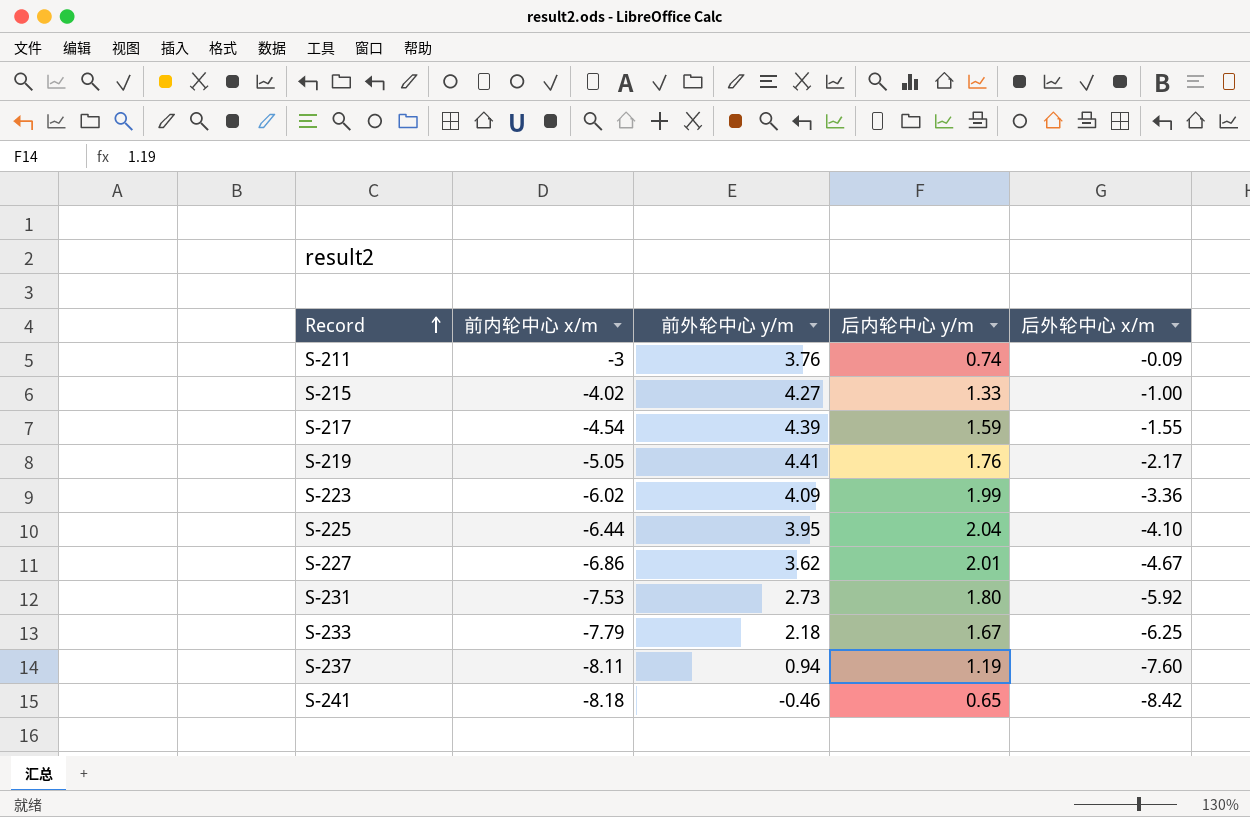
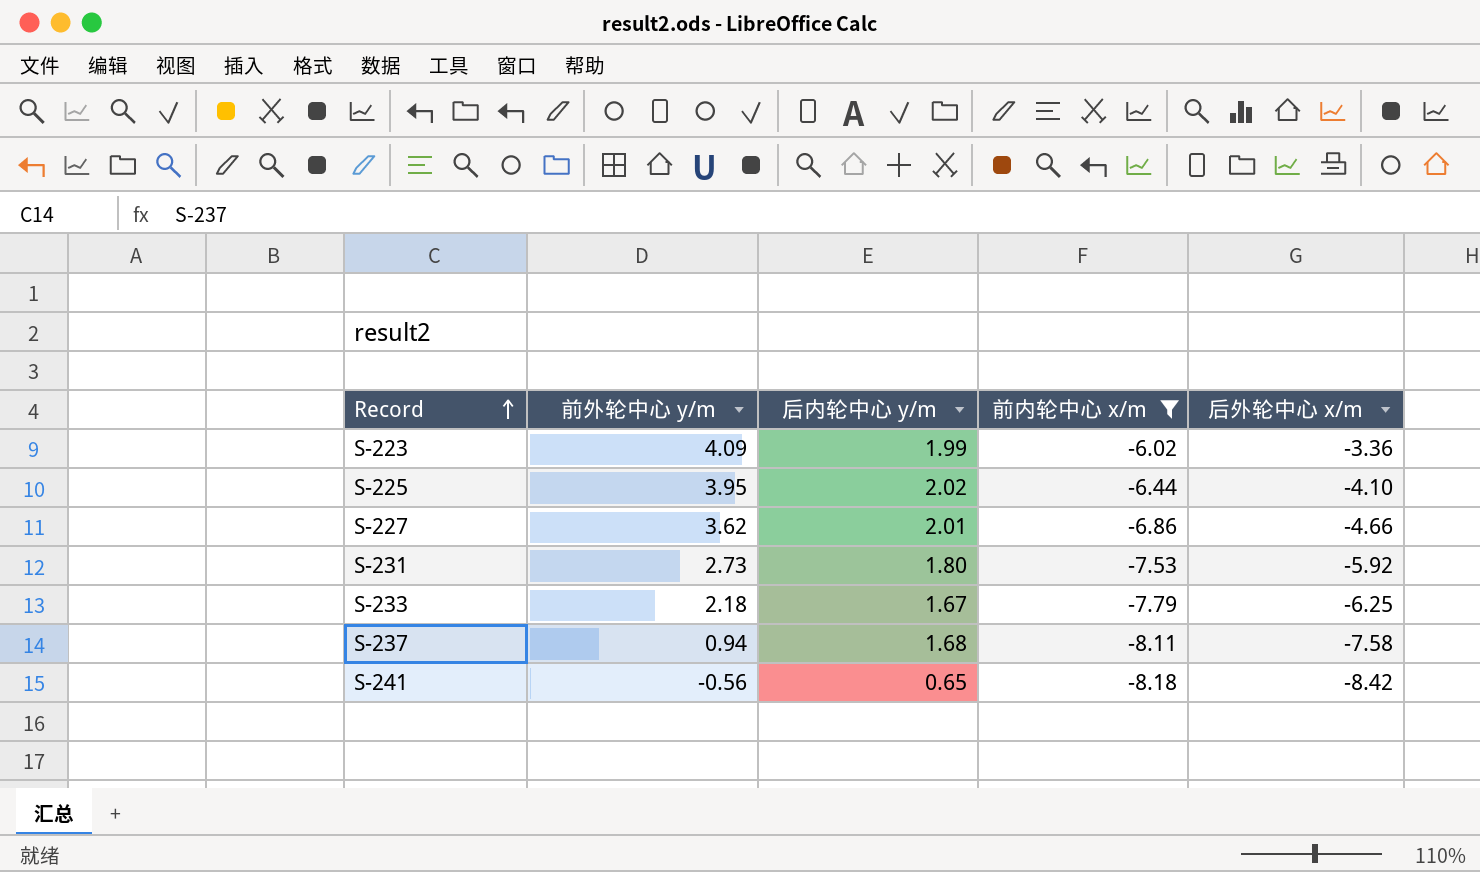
filter: none -> 前内轮中心 x/m <= -6.02
column 前内轮中心 x/m | position: 2 -> 4
S-225 | 后内轮中心 y/m: 2.04 -> 2.02
S-227 | 后外轮中心 x/m: -4.67 -> -4.66
S-237 | 后内轮中心 y/m: 1.19 -> 1.68
S-237 | 后外轮中心 x/m: -7.60 -> -7.58
S-241 | 前外轮中心 y/m: -0.46 -> -0.56

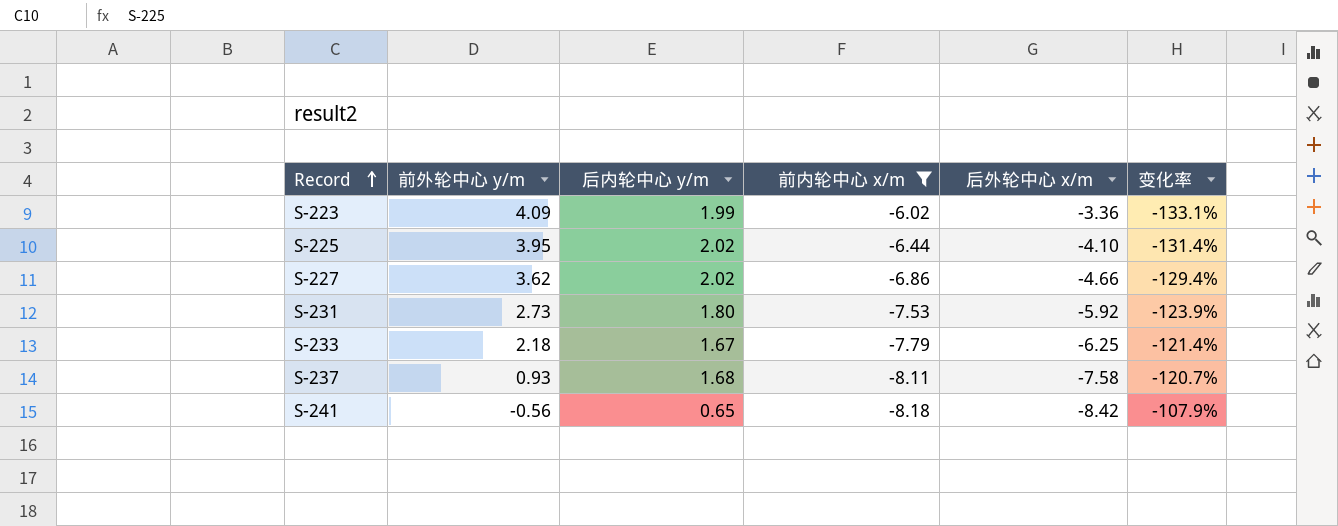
column 变化率 | formula: none -> ([后内轮中心 y/m] - [前内轮中心 x/m]) / [前内轮中心 x/m]
S-227 | 后内轮中心 y/m: 2.01 -> 2.02
S-237 | 前外轮中心 y/m: 0.94 -> 0.93

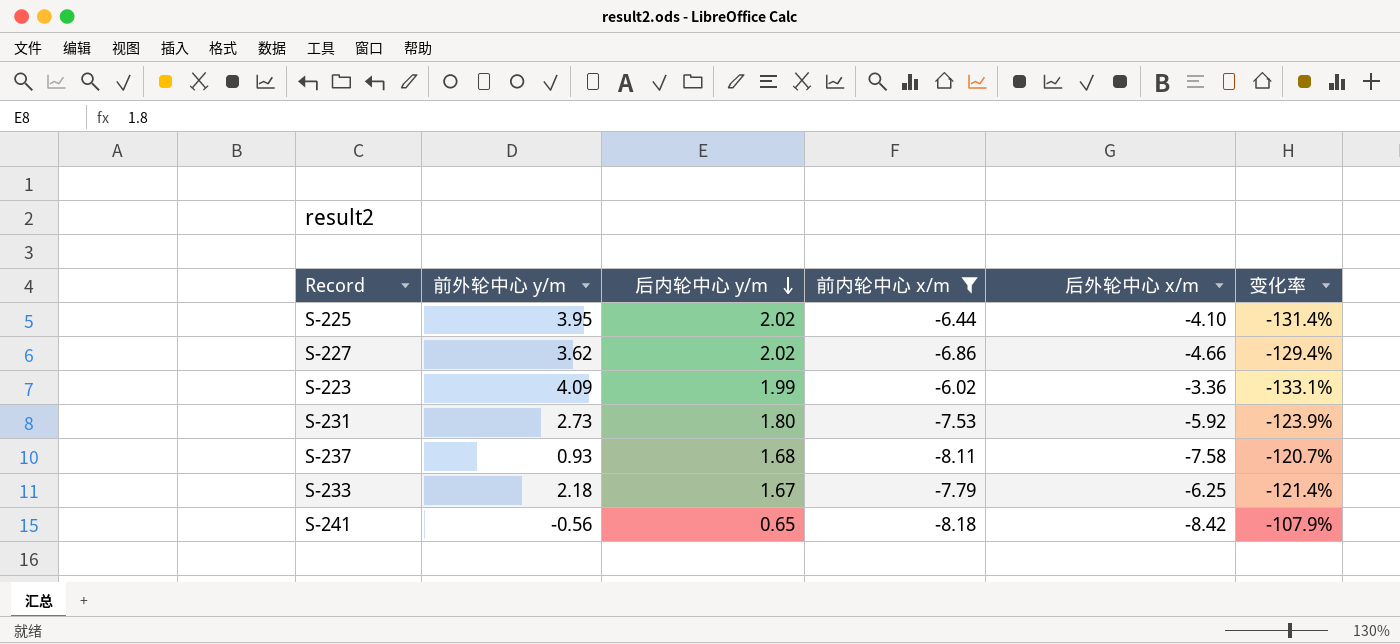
row order: Record ascending -> 后内轮中心 y/m descending

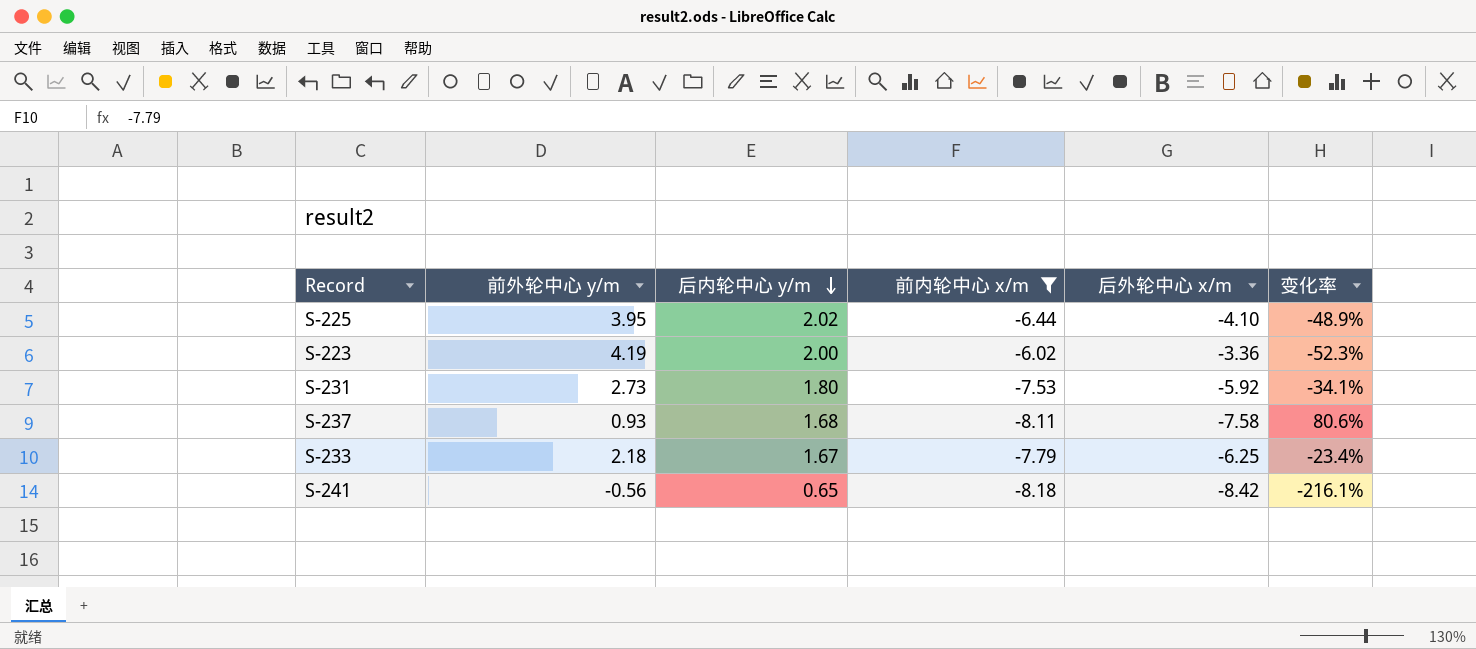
column 变化率 | formula: ([后内轮中心 y/m] - [前内轮中心 x/m]) / [前内轮中心 x/m] -> ([后内轮中心 y/m] - [前外轮中心 y/m]) / [前外轮中心 y/m]
row S-227: 3.62 | 2.02 | -6.86 | -4.66 | -129.4% -> none
S-223 | 前外轮中心 y/m: 4.09 -> 4.19
S-223 | 后内轮中心 y/m: 1.99 -> 2.00

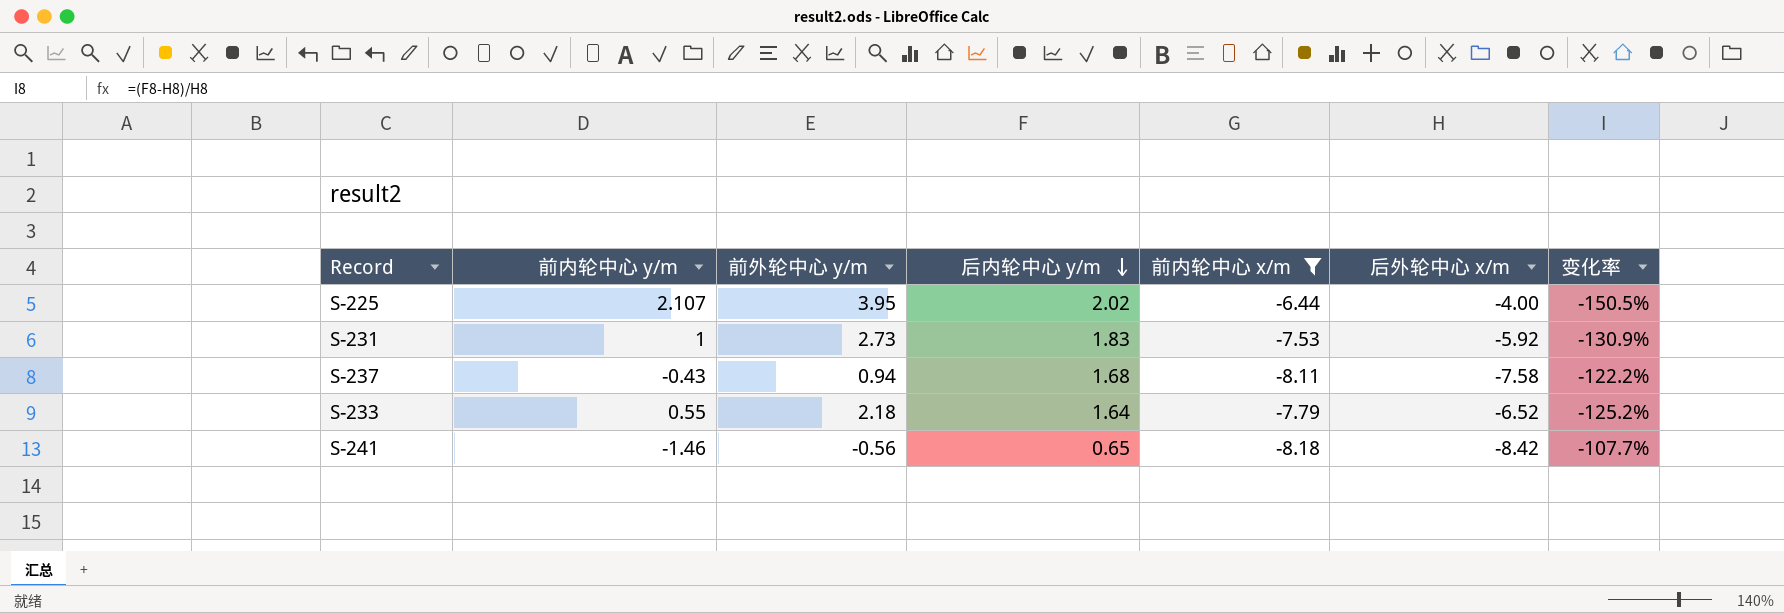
column 前内轮中心 y/m | position: none -> 2
column 变化率 | formula: ([后内轮中心 y/m] - [前外轮中心 y/m]) / [前外轮中心 y/m] -> ([后内轮中心 y/m] - [后外轮中心 x/m]) / [后外轮中心 x/m]
row S-223: 4.19 | 2.00 | -6.02 | -3.36 | -52.3% -> none
S-225 | 后外轮中心 x/m: -4.10 -> -4.00
S-231 | 后内轮中心 y/m: 1.80 -> 1.83
S-237 | 前外轮中心 y/m: 0.93 -> 0.94
S-233 | 后内轮中心 y/m: 1.67 -> 1.64
S-233 | 后外轮中心 x/m: -6.25 -> -6.52

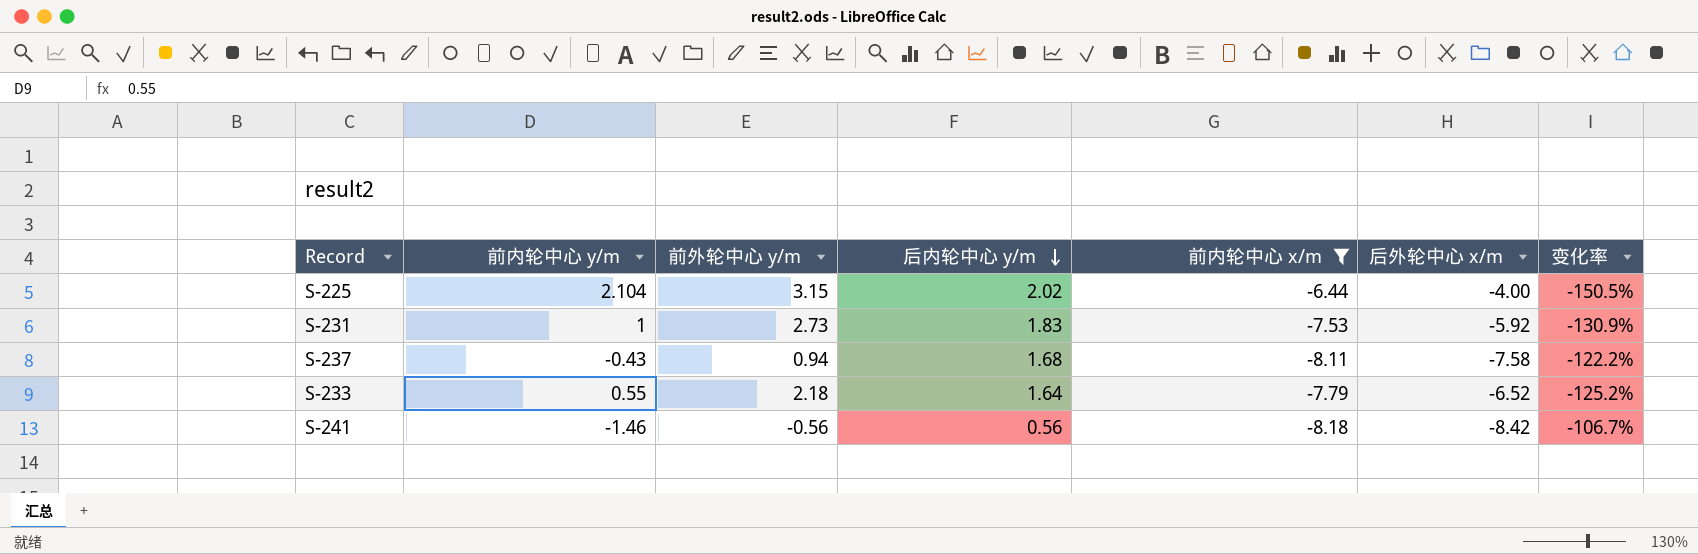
S-225 | 前内轮中心 y/m: 2.107 -> 2.104
S-225 | 前外轮中心 y/m: 3.95 -> 3.15
S-241 | 后内轮中心 y/m: 0.65 -> 0.56
S-241 | 变化率: -107.7% -> -106.7%

